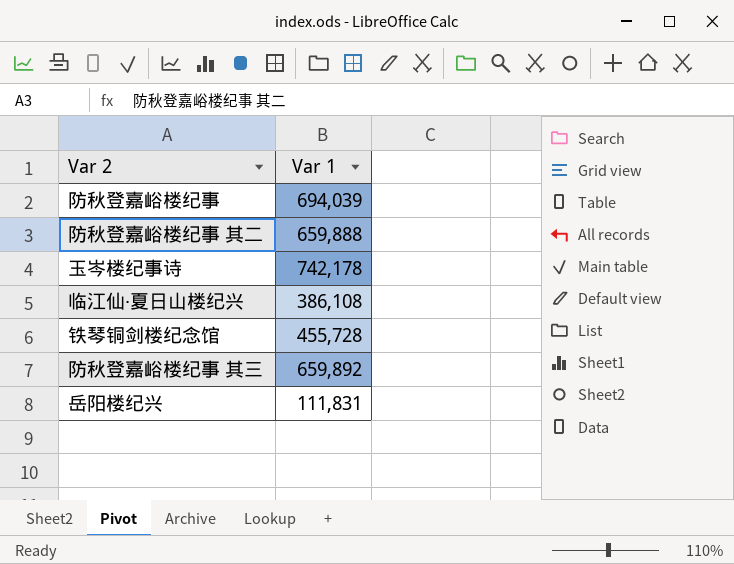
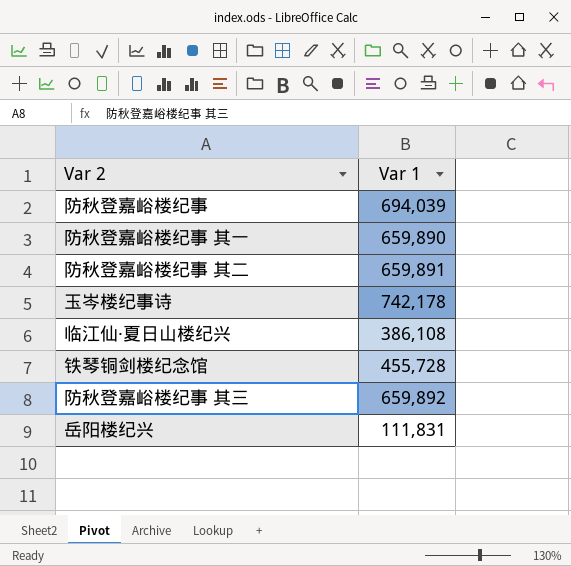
row 防秋登嘉峪楼纪事 其一: none -> 659,890
防秋登嘉峪楼纪事 其二 | Var 1: 659,888 -> 659,891

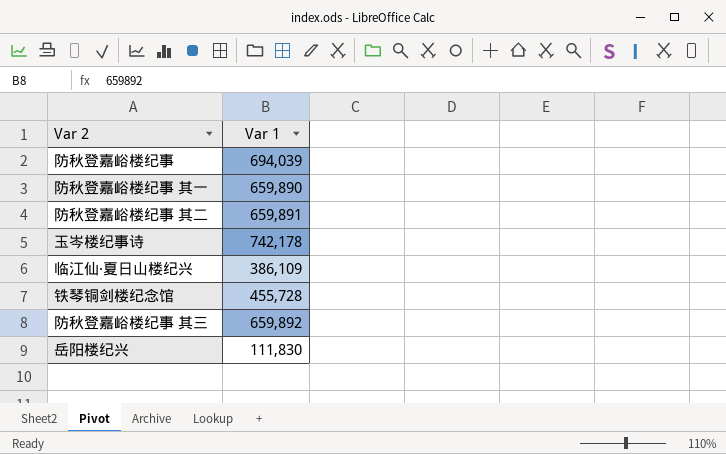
临江仙·夏日山楼纪兴 | Var 1: 386,108 -> 386,109
岳阳楼纪兴 | Var 1: 111,831 -> 111,830

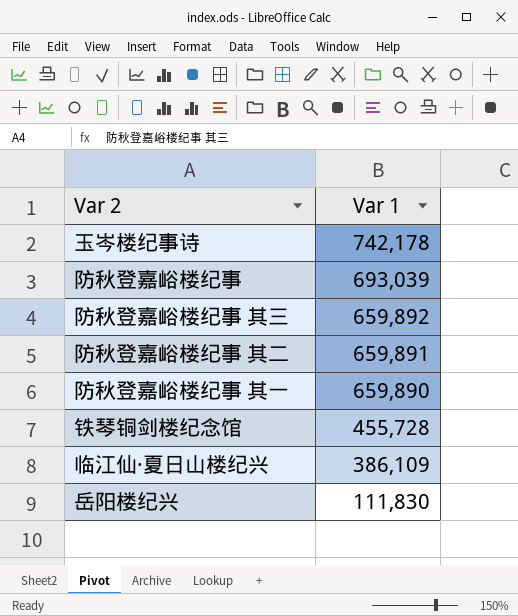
row order: none -> Var 1 descending
防秋登嘉峪楼纪事 | Var 1: 694,039 -> 693,039

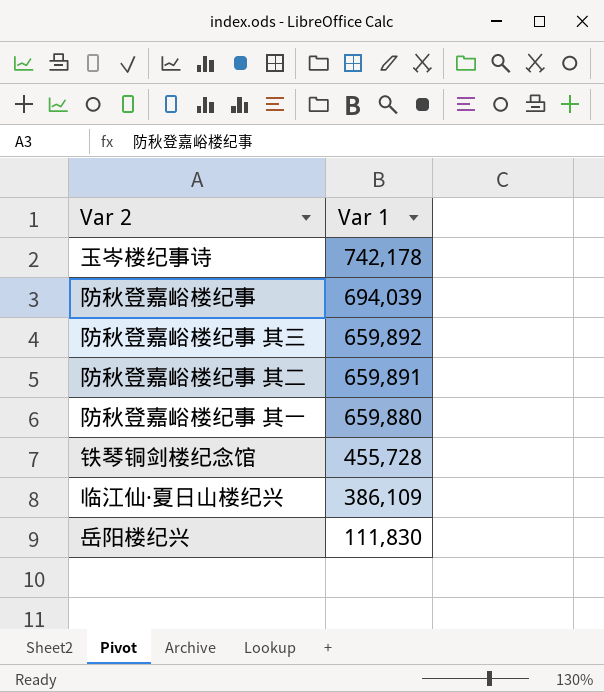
防秋登嘉峪楼纪事 | Var 1: 693,039 -> 694,039
防秋登嘉峪楼纪事 其一 | Var 1: 659,890 -> 659,880

